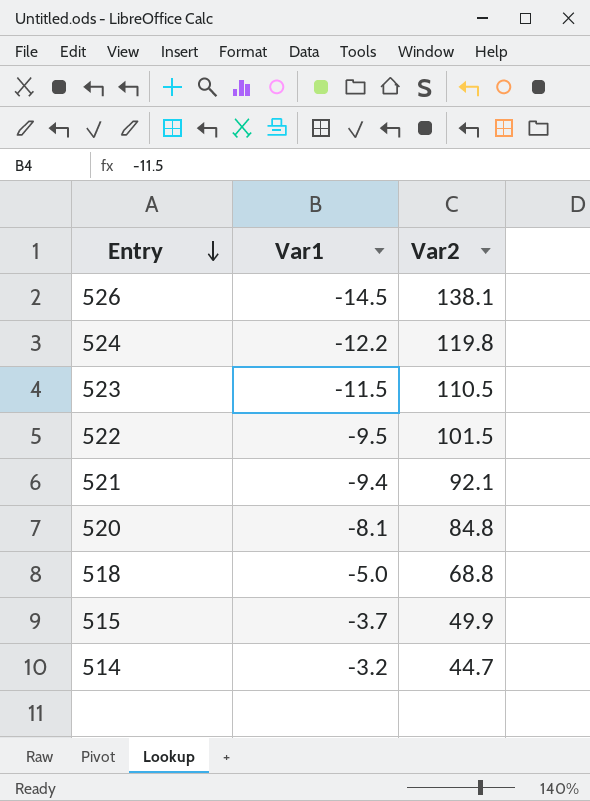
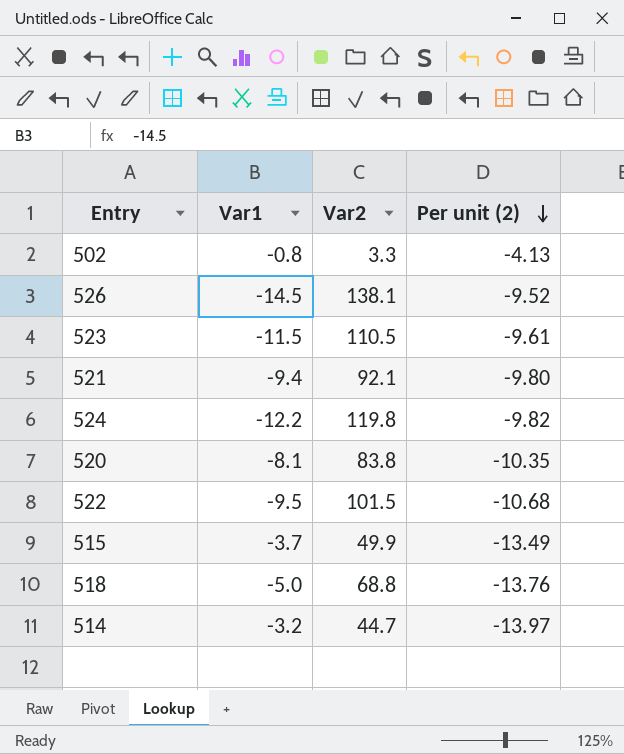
row order: Entry descending -> Per unit (2) descending
column Per unit (2) | formula: none -> [Var2] / [Var1]
row 502: none -> -0.8 | 3.3 | -4.13
520 | Var2: 84.8 -> 83.8

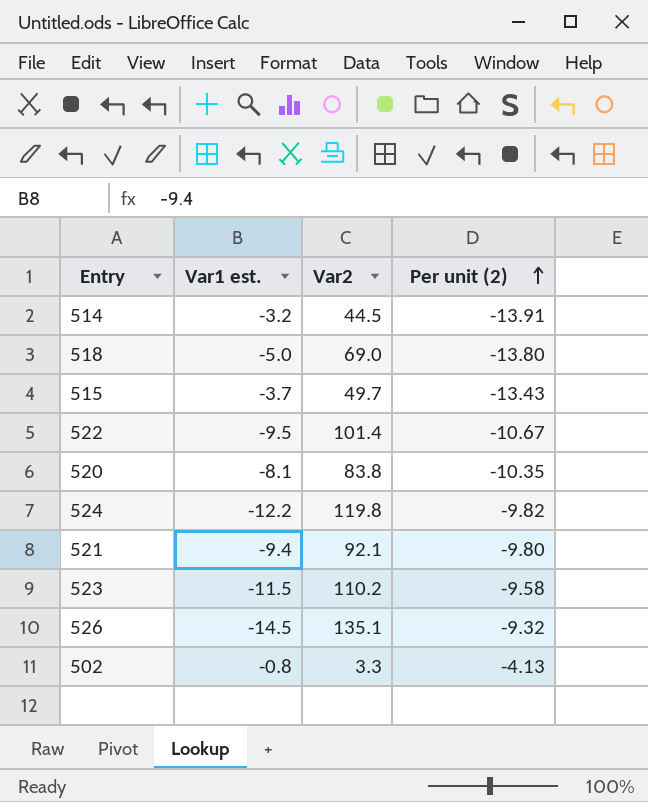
row order: Per unit (2) descending -> Per unit (2) ascending
column name: Var1 -> Var1 est.
514 | Var2: 44.7 -> 44.5
514 | Per unit (2): -13.97 -> -13.91
518 | Var2: 68.8 -> 69.0
518 | Per unit (2): -13.76 -> -13.80
515 | Var2: 49.9 -> 49.7
515 | Per unit (2): -13.49 -> -13.43
522 | Var2: 101.5 -> 101.4
522 | Per unit (2): -10.68 -> -10.67
523 | Var2: 110.5 -> 110.2
523 | Per unit (2): -9.61 -> -9.58
526 | Var2: 138.1 -> 135.1
526 | Per unit (2): -9.52 -> -9.32

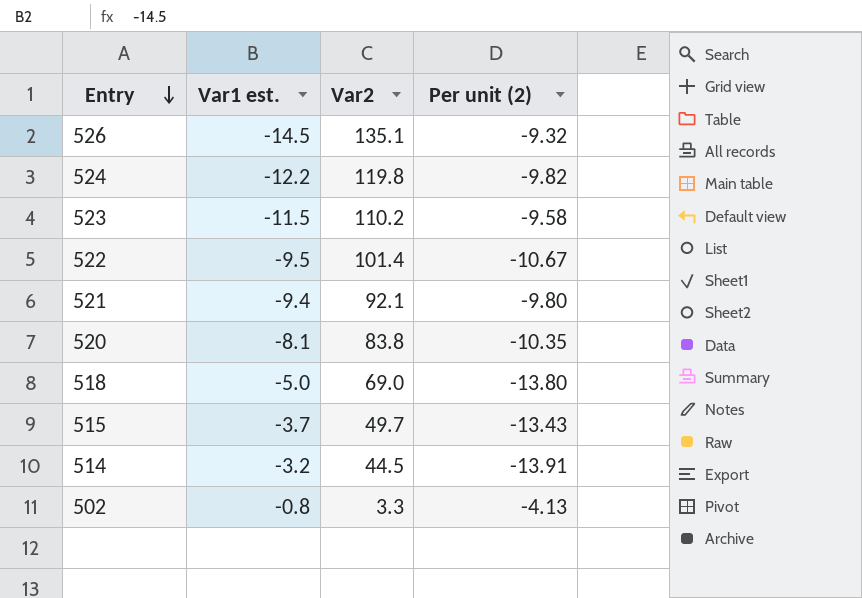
row order: Per unit (2) ascending -> Entry descending

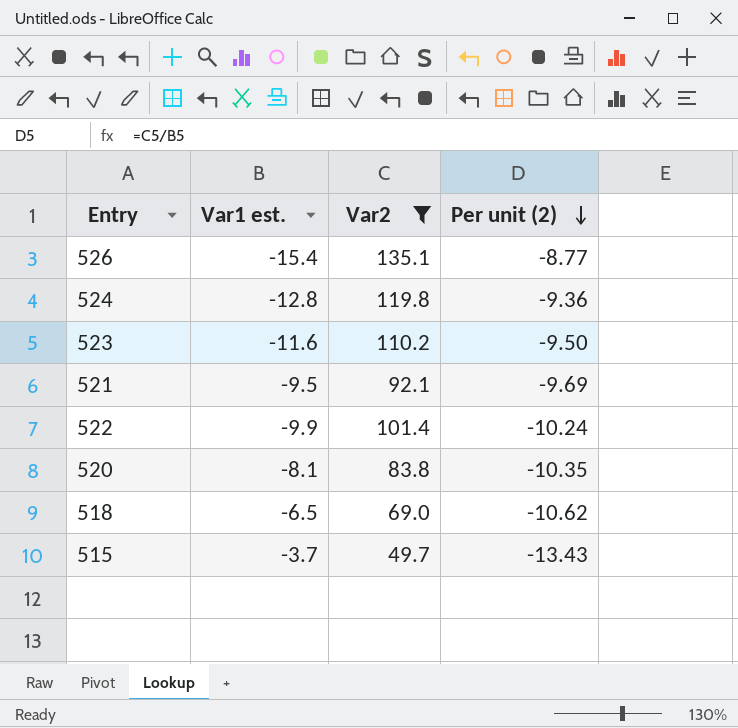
filter: none -> Var2 >= 49.7
row order: Entry descending -> Per unit (2) descending
526 | Var1 est.: -14.5 -> -15.4
526 | Per unit (2): -9.32 -> -8.77
524 | Var1 est.: -12.2 -> -12.8
524 | Per unit (2): -9.82 -> -9.36
523 | Var1 est.: -11.5 -> -11.6
523 | Per unit (2): -9.58 -> -9.50
521 | Var1 est.: -9.4 -> -9.5
521 | Per unit (2): -9.80 -> -9.69
522 | Var1 est.: -9.5 -> -9.9
522 | Per unit (2): -10.67 -> -10.24
518 | Var1 est.: -5.0 -> -6.5
518 | Per unit (2): -13.80 -> -10.62

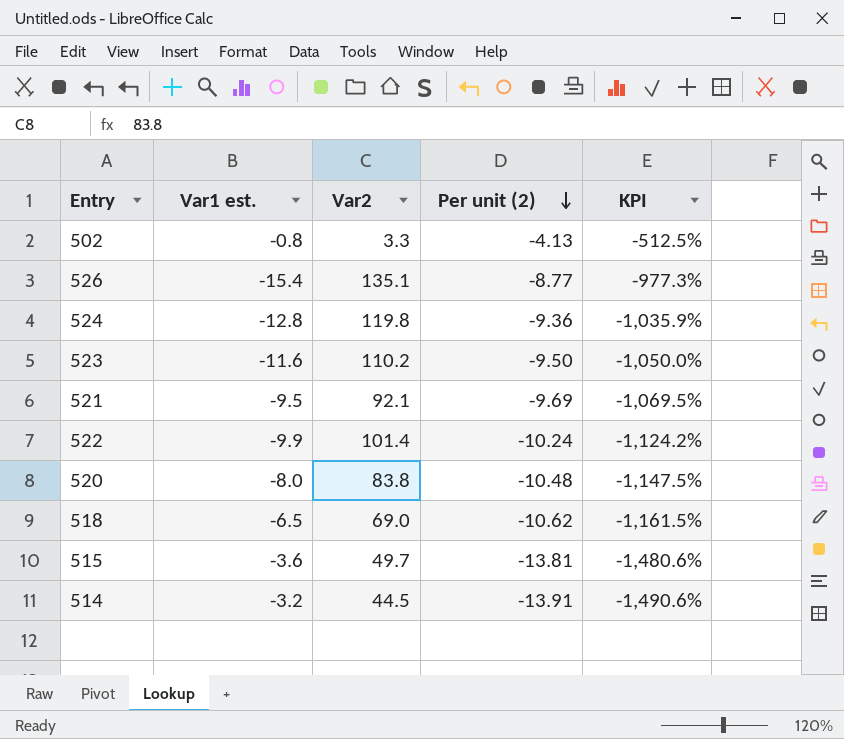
filter: Var2 >= 49.7 -> none
column KPI | formula: none -> ([Var2] - [Var1 est.]) / [Var1 est.]
520 | Var1 est.: -8.1 -> -8.0
520 | Per unit (2): -10.35 -> -10.48
515 | Var1 est.: -3.7 -> -3.6
515 | Per unit (2): -13.43 -> -13.81

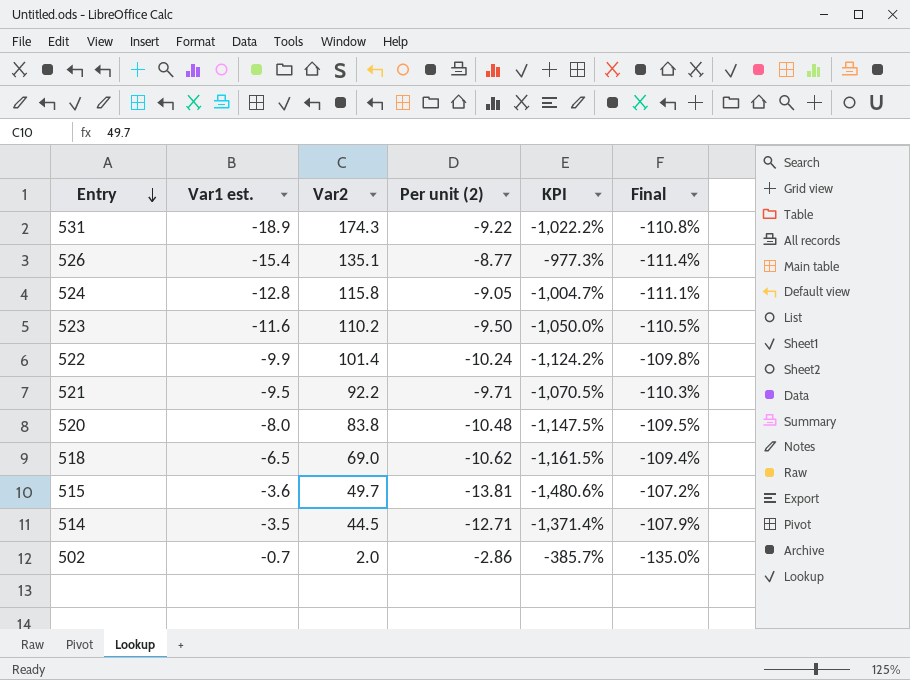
row order: Per unit (2) descending -> Entry descending
column Final | formula: none -> ([Var1 est.] - [Var2]) / [Var2]
row 531: none -> -18.9 | 174.3 | -9.22 | -1,022.2% | -110.8%
524 | Var2: 119.8 -> 115.8
524 | Per unit (2): -9.36 -> -9.05
524 | KPI: -1,035.9% -> -1,004.7%
521 | Var2: 92.1 -> 92.2
521 | Per unit (2): -9.69 -> -9.71
521 | KPI: -1,069.5% -> -1,070.5%
514 | Var1 est.: -3.2 -> -3.5
514 | Per unit (2): -13.91 -> -12.71
514 | KPI: -1,490.6% -> -1,371.4%
502 | Var1 est.: -0.8 -> -0.7
502 | Var2: 3.3 -> 2.0
502 | Per unit (2): -4.13 -> -2.86
502 | KPI: -512.5% -> -385.7%

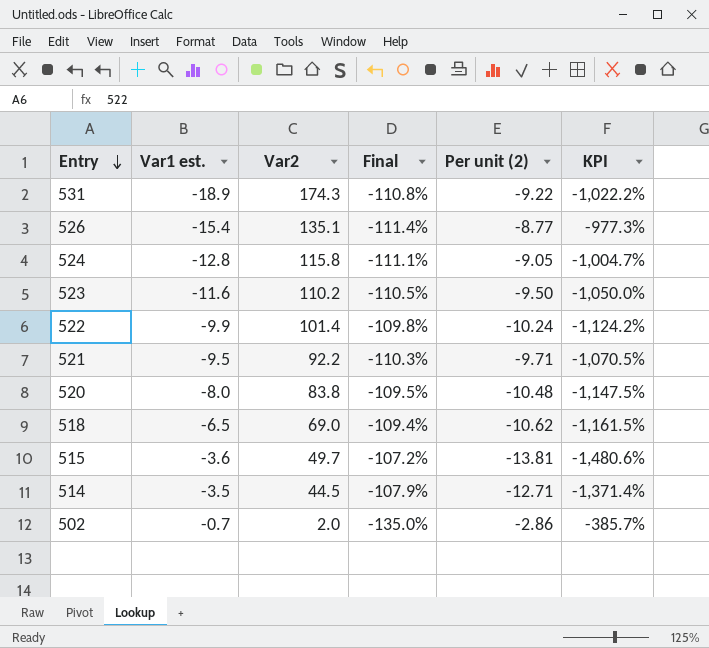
column Final | position: 6 -> 4

